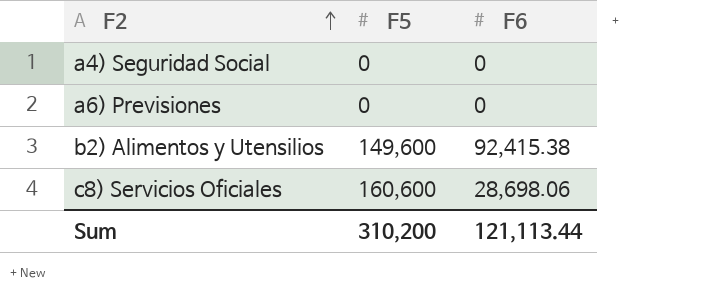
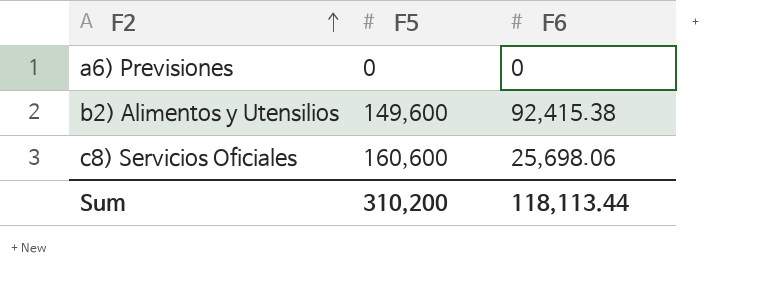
row a4) Seguridad Social: 0 | 0 -> none
c8) Servicios Oficiales | F6: 28,698.06 -> 25,698.06
Sum | F6: 121,113.44 -> 118,113.44

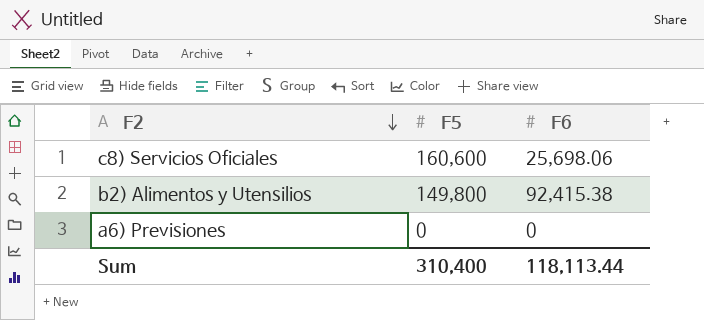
row order: F2 ascending -> F2 descending
b2) Alimentos y Utensilios | F5: 149,600 -> 149,800
Sum | F5: 310,200 -> 310,400

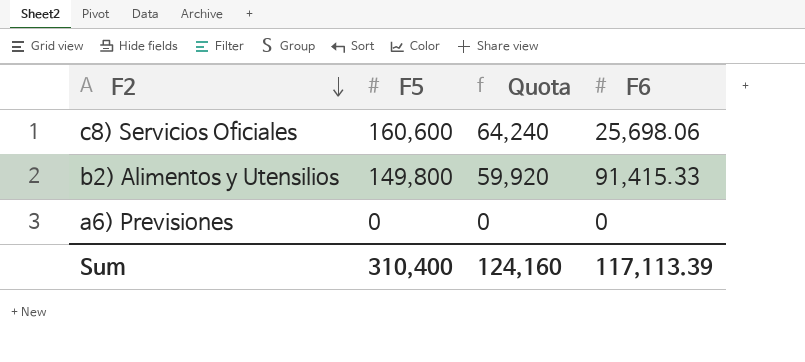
column Quota | formula: none -> [F5] * 0.4
b2) Alimentos y Utensilios | F6: 92,415.38 -> 91,415.33
Sum | F6: 118,113.44 -> 117,113.39

